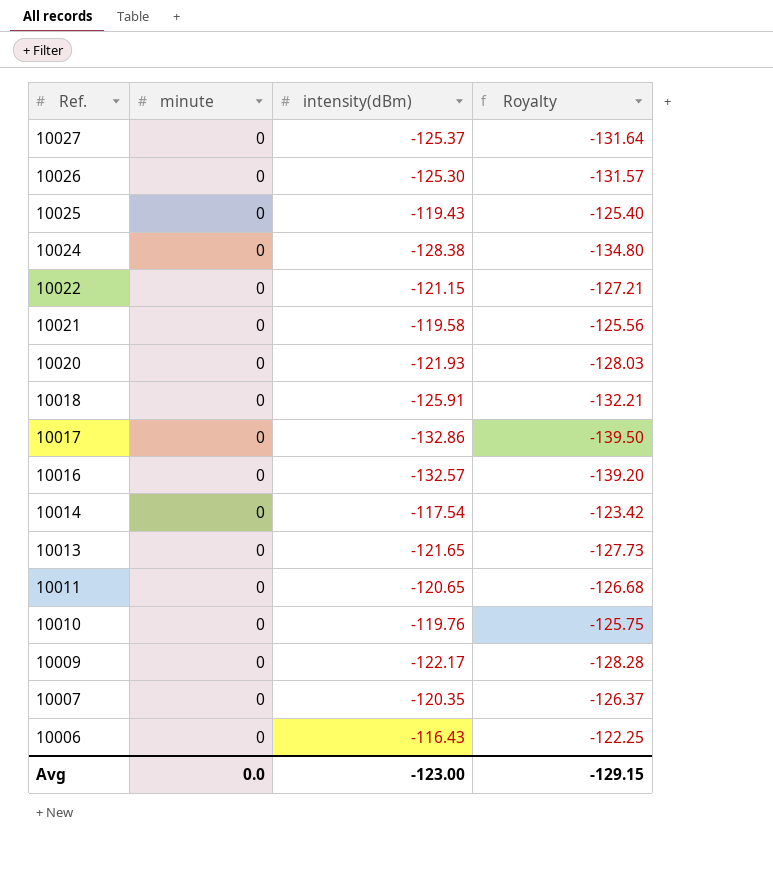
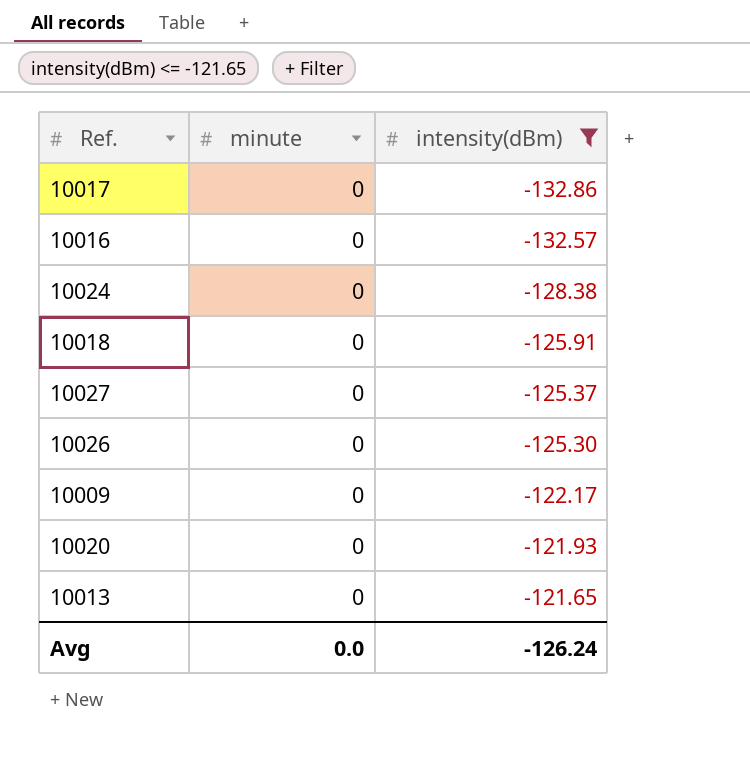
filter: none -> intensity(dBm) <= -121.65
row order: Ref. descending -> intensity(dBm) ascending
column Royalty | formula: [intensity(dBm)] * 1.05 -> none
Avg | intensity(dBm): -123.00 -> -126.24

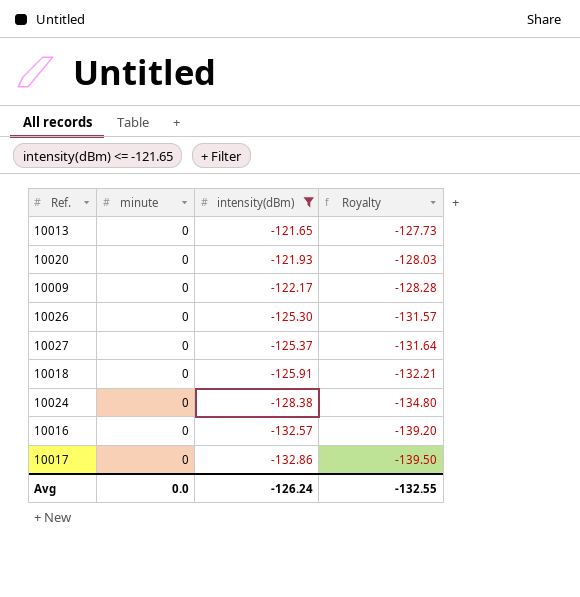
row order: intensity(dBm) ascending -> intensity(dBm) descending
column Royalty | formula: none -> [intensity(dBm)] * 1.05

